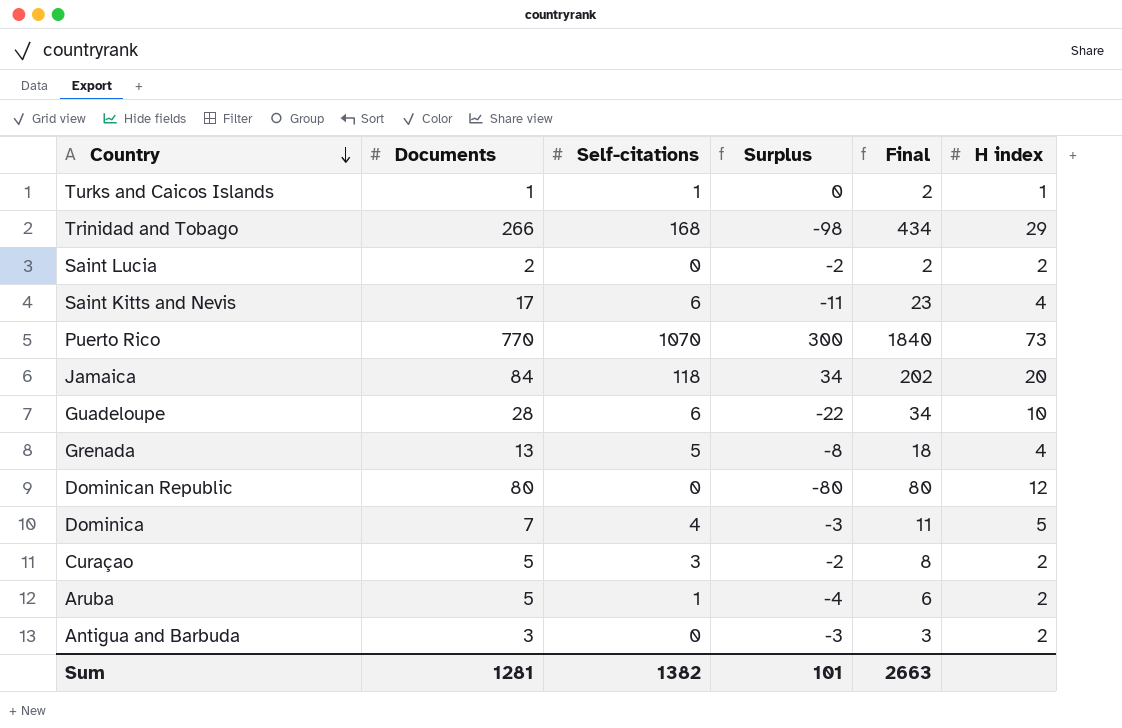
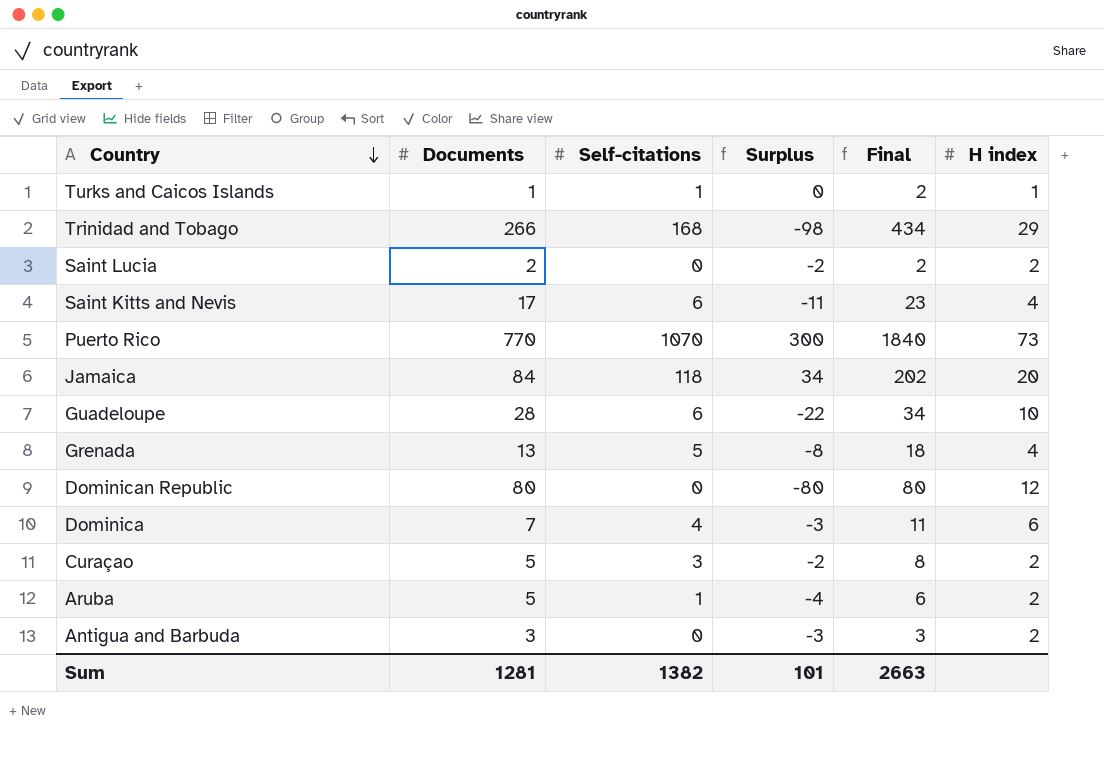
Dominica | H index: 5 -> 6

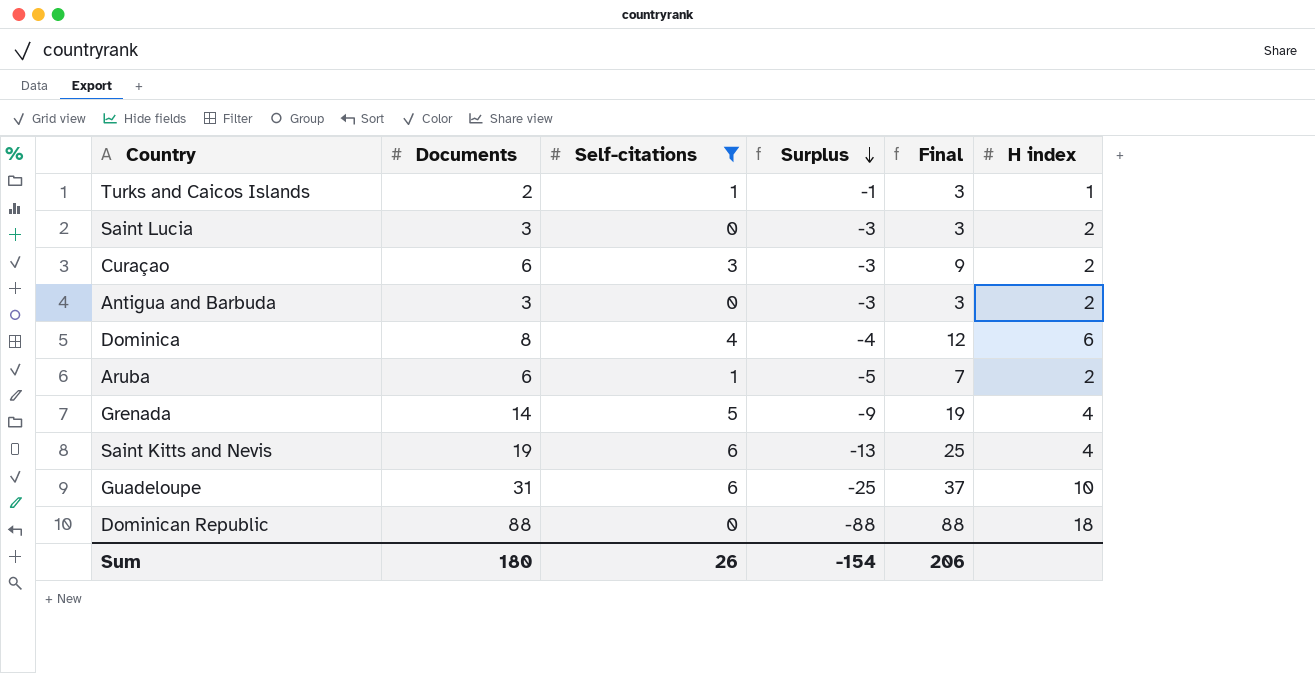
filter: none -> Self-citations <= 6
row order: Country descending -> Surplus descending
Turks and Caicos Islands | Documents: 1 -> 2
Turks and Caicos Islands | Surplus: 0 -> -1
Turks and Caicos Islands | Final: 2 -> 3
Saint Lucia | Documents: 2 -> 3
Saint Lucia | Surplus: -2 -> -3
Saint Lucia | Final: 2 -> 3
Curaçao | Documents: 5 -> 6
Curaçao | Surplus: -2 -> -3
Curaçao | Final: 8 -> 9
Dominica | Documents: 7 -> 8
Dominica | Surplus: -3 -> -4
Dominica | Final: 11 -> 12
Aruba | Documents: 5 -> 6
Aruba | Surplus: -4 -> -5
Aruba | Final: 6 -> 7
Grenada | Documents: 13 -> 14
Grenada | Surplus: -8 -> -9
Grenada | Final: 18 -> 19
Saint Kitts and Nevis | Documents: 17 -> 19
Saint Kitts and Nevis | Surplus: -11 -> -13
Saint Kitts and Nevis | Final: 23 -> 25
Guadeloupe | Documents: 28 -> 31
Guadeloupe | Surplus: -22 -> -25
Guadeloupe | Final: 34 -> 37
Dominican Republic | Documents: 80 -> 88
Dominican Republic | Surplus: -80 -> -88
Dominican Republic | Final: 80 -> 88
Dominican Republic | H index: 12 -> 18
Sum | Documents: 1281 -> 180
Sum | Self-citations: 1382 -> 26
Sum | Surplus: 101 -> -154
Sum | Final: 2663 -> 206

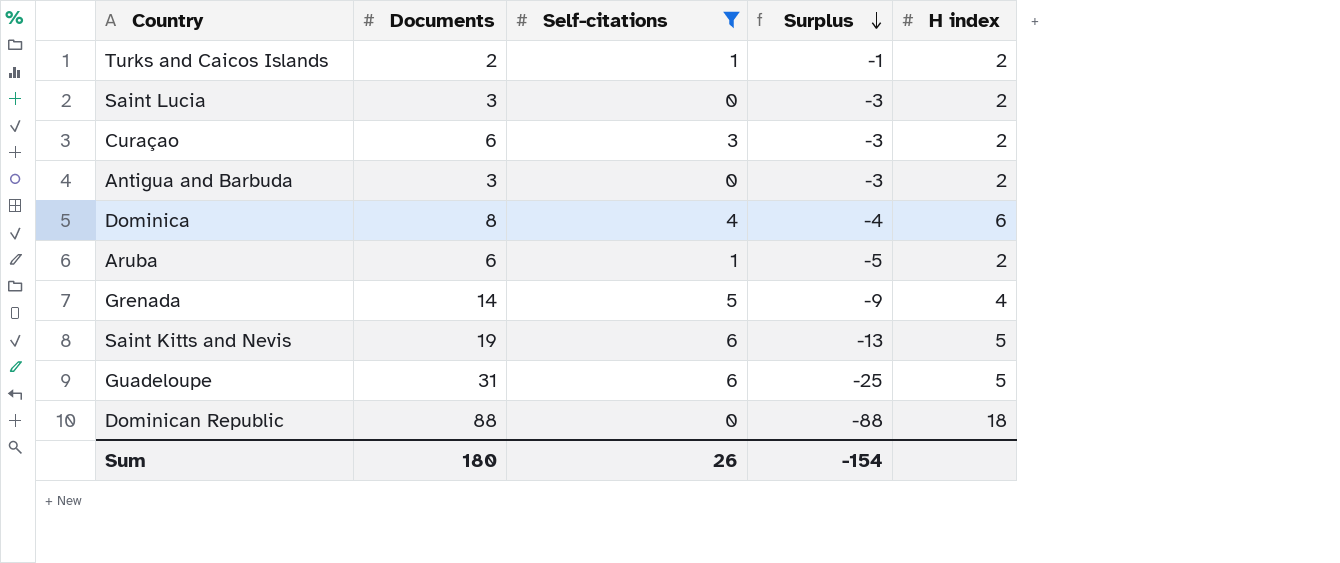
column Final | formula: [Documents] + [Self-citations] -> none
Turks and Caicos Islands | H index: 1 -> 2
Saint Kitts and Nevis | H index: 4 -> 5
Guadeloupe | H index: 10 -> 5

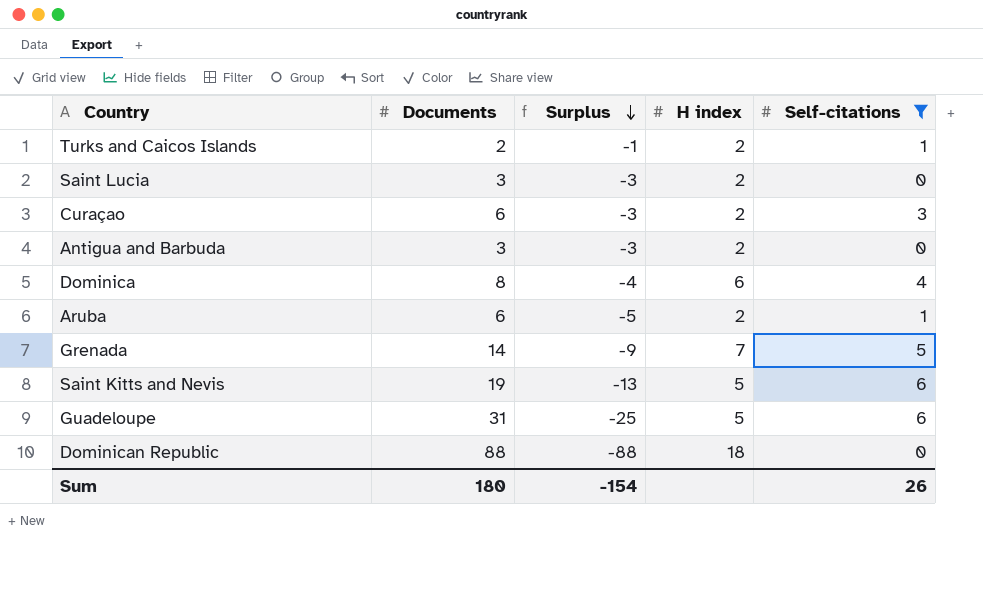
column Self-citations | position: 3 -> 5
Grenada | H index: 4 -> 7

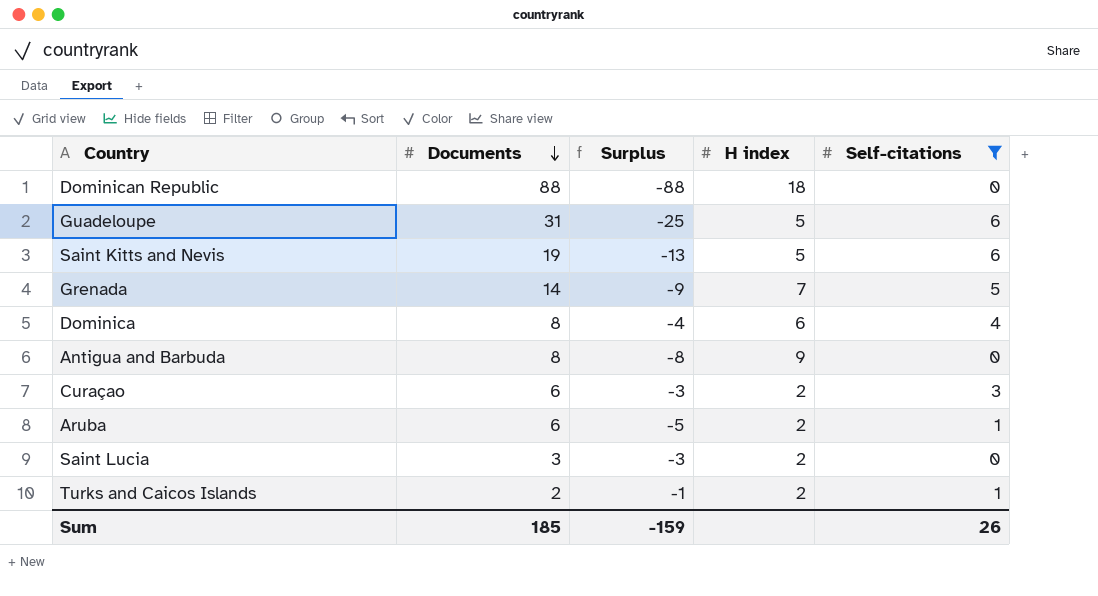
row order: Surplus descending -> Documents descending
Antigua and Barbuda | Documents: 3 -> 8
Antigua and Barbuda | Surplus: -3 -> -8
Antigua and Barbuda | H index: 2 -> 9
Sum | Documents: 180 -> 185
Sum | Surplus: -154 -> -159

